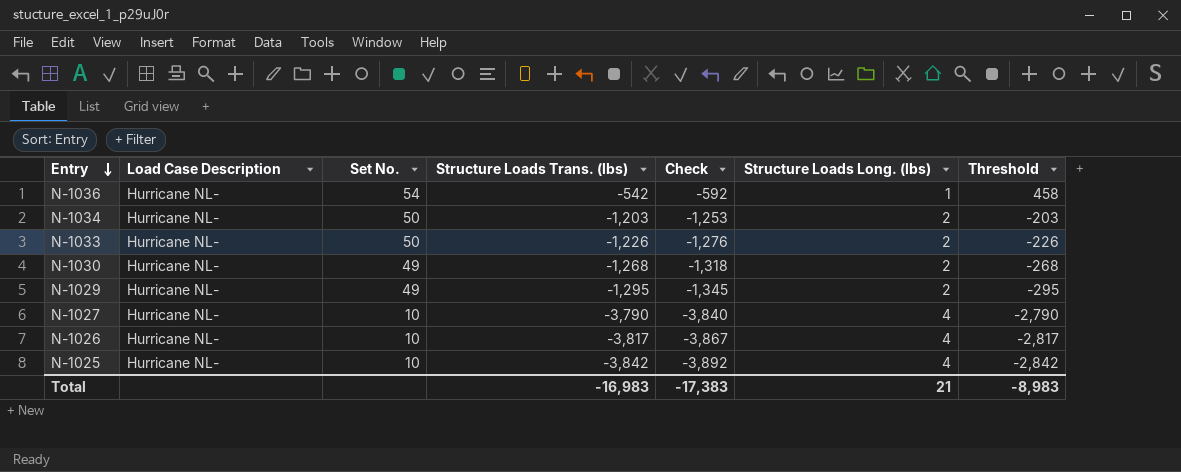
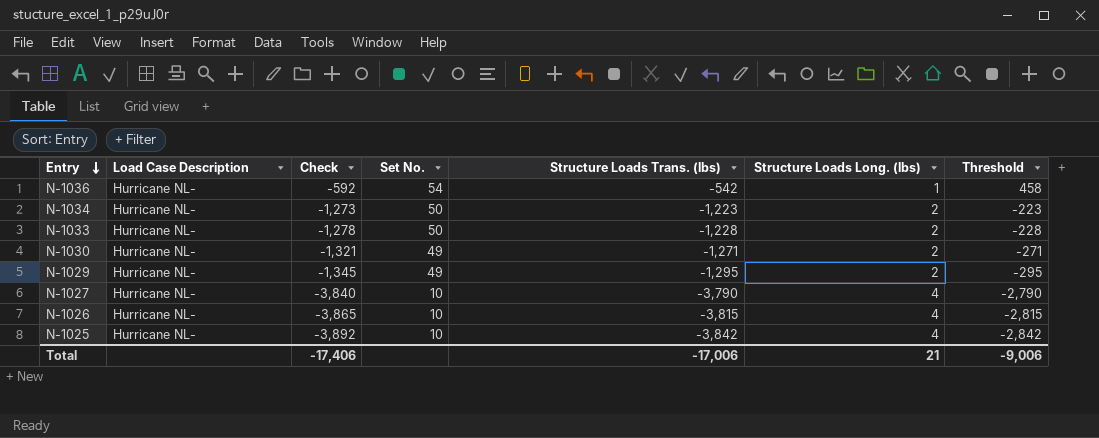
column Check | position: 5 -> 3
N-1034 | Check: -1,253 -> -1,273
N-1034 | Structure Loads Trans. (lbs): -1,203 -> -1,223
N-1034 | Threshold: -203 -> -223
N-1033 | Check: -1,276 -> -1,278
N-1033 | Structure Loads Trans. (lbs): -1,226 -> -1,228
N-1033 | Threshold: -226 -> -228
N-1030 | Check: -1,318 -> -1,321
N-1030 | Structure Loads Trans. (lbs): -1,268 -> -1,271
N-1030 | Threshold: -268 -> -271
N-1026 | Check: -3,867 -> -3,865
N-1026 | Structure Loads Trans. (lbs): -3,817 -> -3,815
N-1026 | Threshold: -2,817 -> -2,815
Total | Check: -17,383 -> -17,406
Total | Structure Loads Trans. (lbs): -16,983 -> -17,006
Total | Threshold: -8,983 -> -9,006

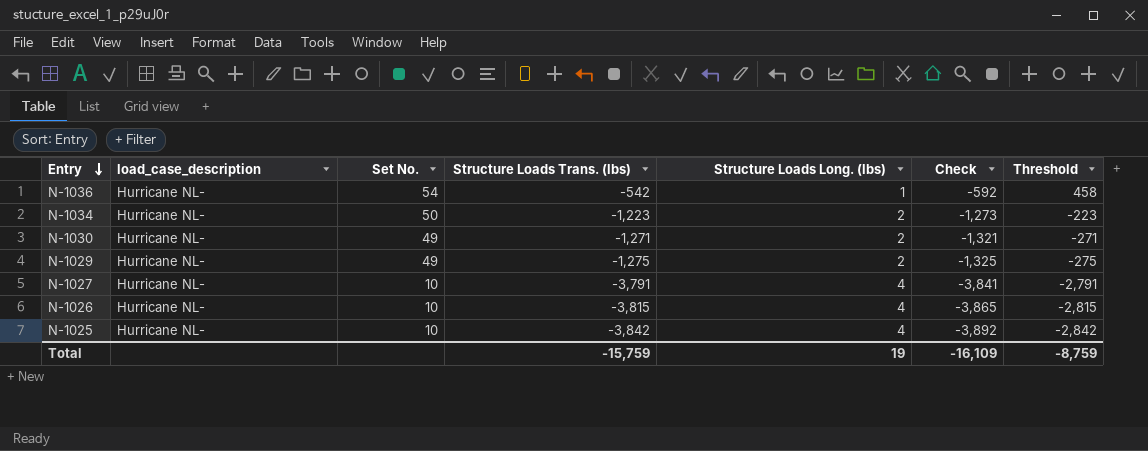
column name: Load Case Description -> load_case_description
column Check | position: 3 -> 6
row N-1033: Hurricane NL- | -1,278 | 50 | -1,228 | 2 | -228 -> none
N-1029 | Structure Loads Trans. (lbs): -1,295 -> -1,275
N-1029 | Check: -1,345 -> -1,325
N-1029 | Threshold: -295 -> -275
N-1027 | Structure Loads Trans. (lbs): -3,790 -> -3,791
N-1027 | Check: -3,840 -> -3,841
N-1027 | Threshold: -2,790 -> -2,791
Total | Structure Loads Trans. (lbs): -17,006 -> -15,759
Total | Structure Loads Long. (lbs): 21 -> 19
Total | Check: -17,406 -> -16,109
Total | Threshold: -9,006 -> -8,759

